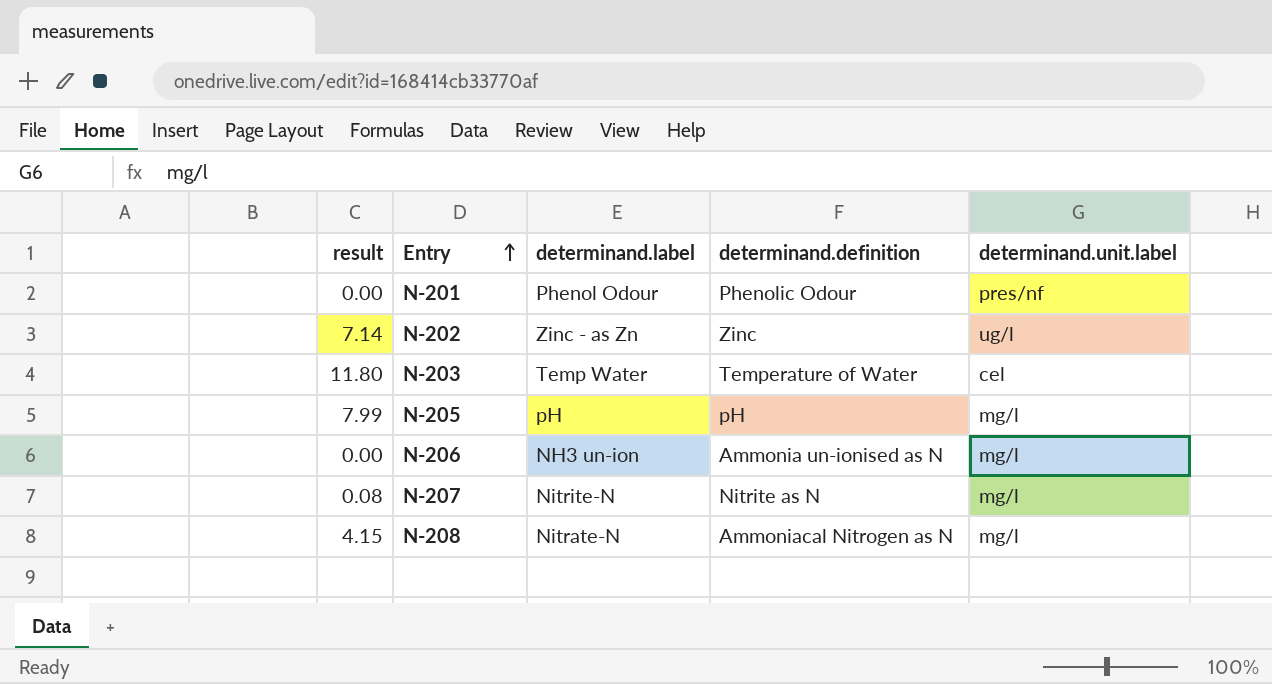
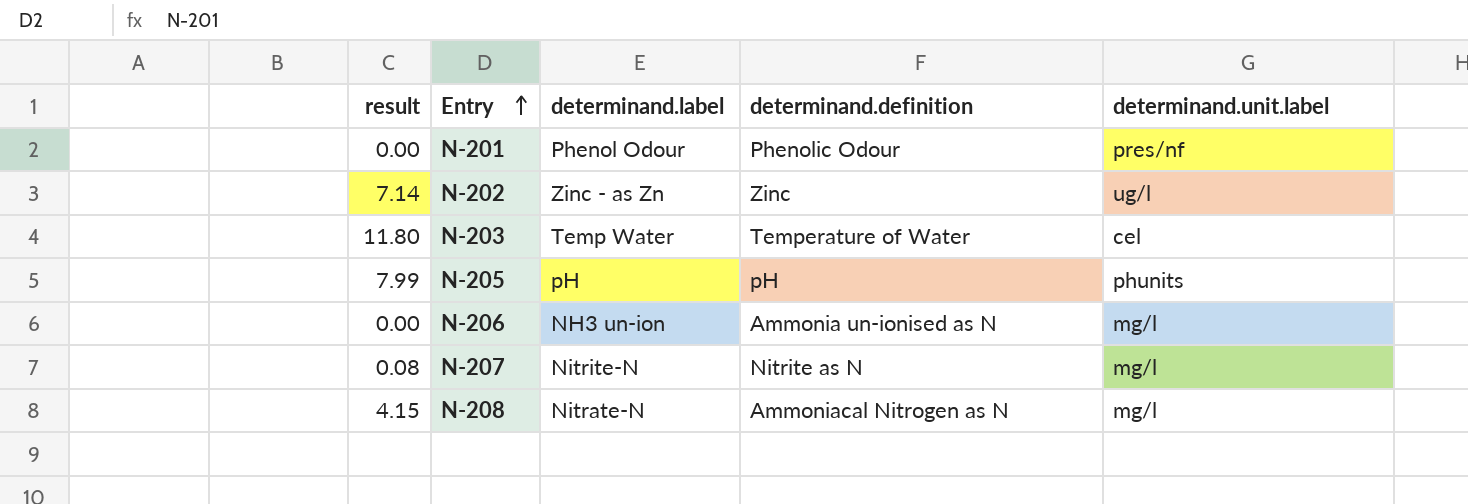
N-205 | determinand.unit.label: mg/l -> phunits

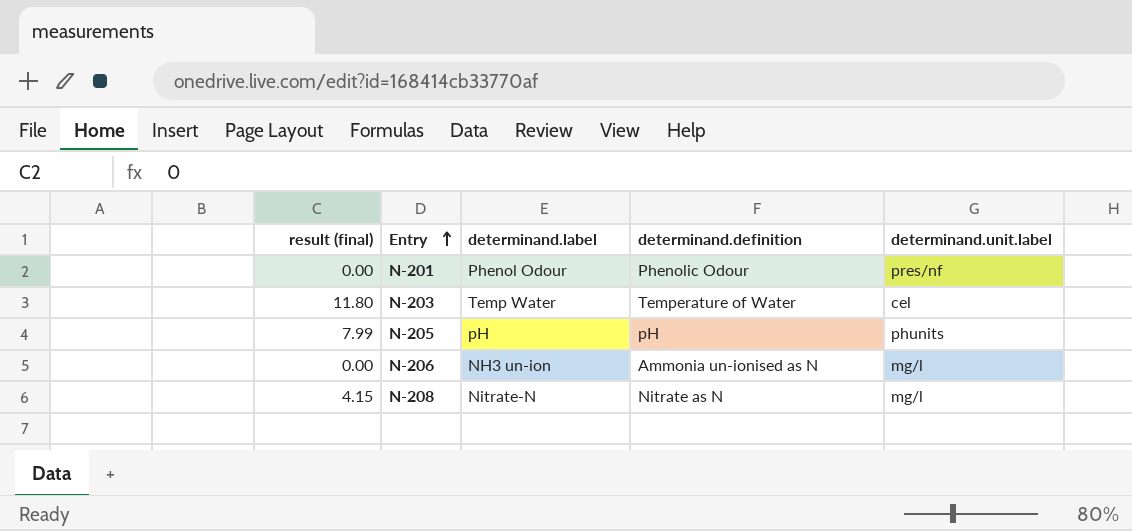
column name: result -> result (final)
row N-202: 7.14 | Zinc - as Zn | Zinc | ug/l -> none
row N-207: 0.08 | Nitrite-N | Nitrite as N | mg/l -> none
N-208 | determinand.definition: Ammoniacal Nitrogen as N -> Nitrate as N

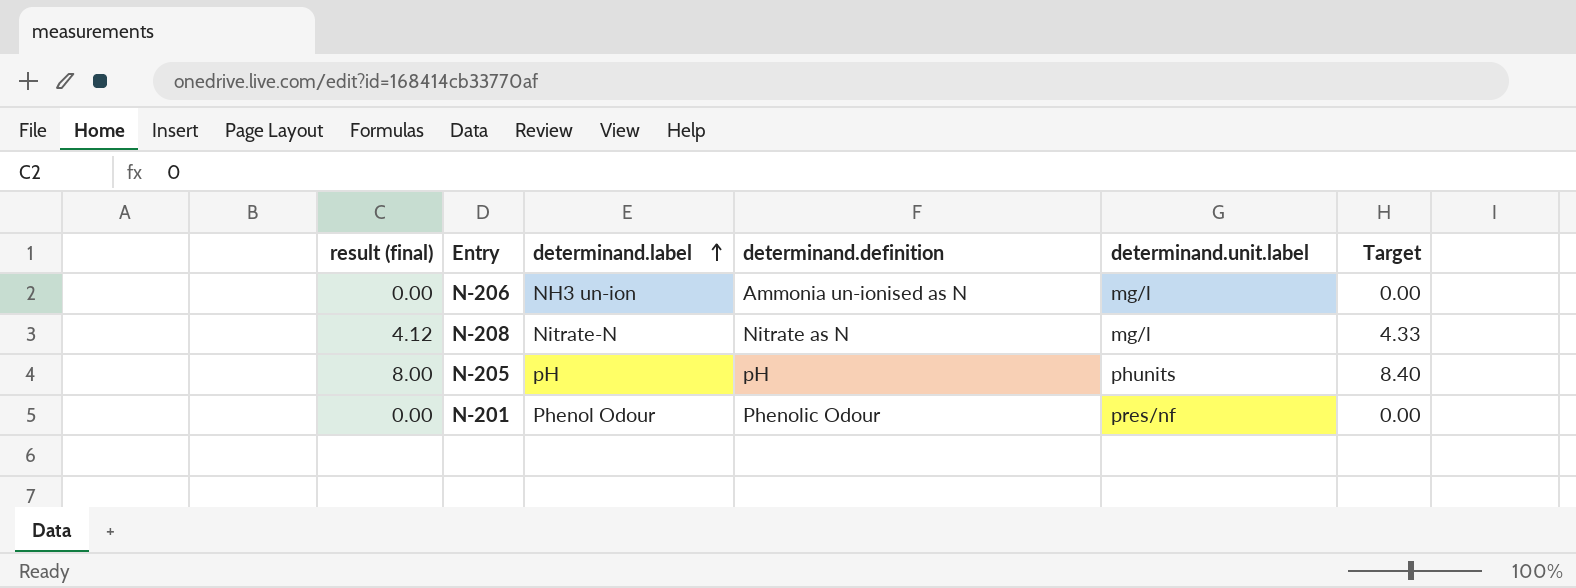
row order: Entry ascending -> determinand.label ascending
column Target | formula: none -> [result (final)] * 1.05
row N-203: 11.80 | Temp Water | Temperature of Water | cel -> none
N-208 | result (final): 4.15 -> 4.12
N-205 | result (final): 7.99 -> 8.00

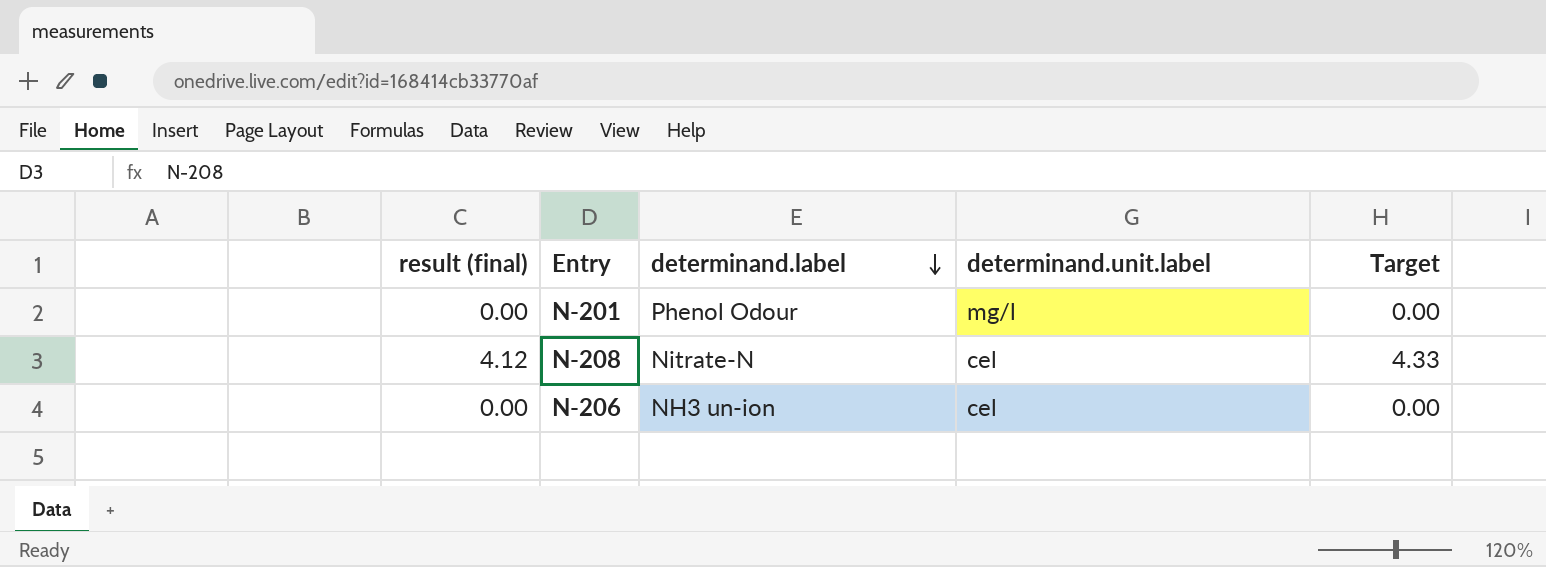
row order: determinand.label ascending -> determinand.label descending
column determinand.definition | position: 4 -> none
row N-205: 8.00 | pH | pH | phunits | 8.40 -> none
N-201 | determinand.unit.label: pres/nf -> mg/l
N-208 | determinand.unit.label: mg/l -> cel
N-206 | determinand.unit.label: mg/l -> cel

